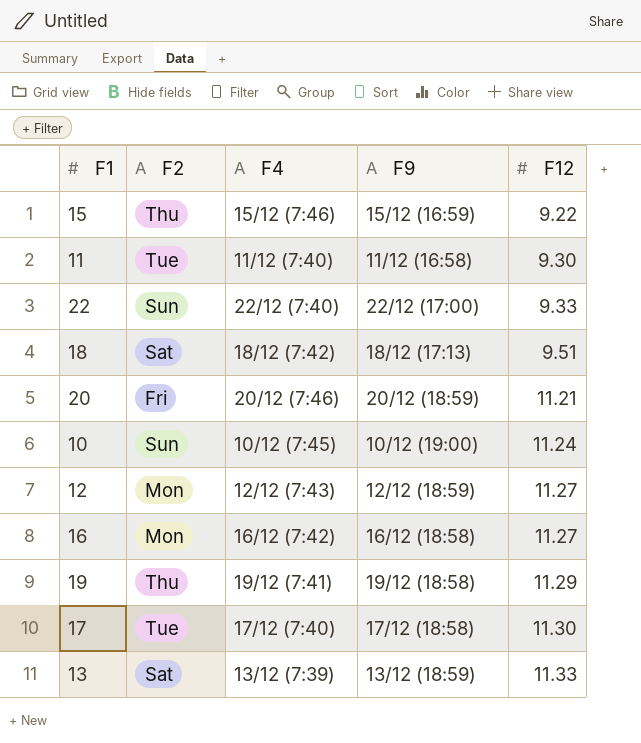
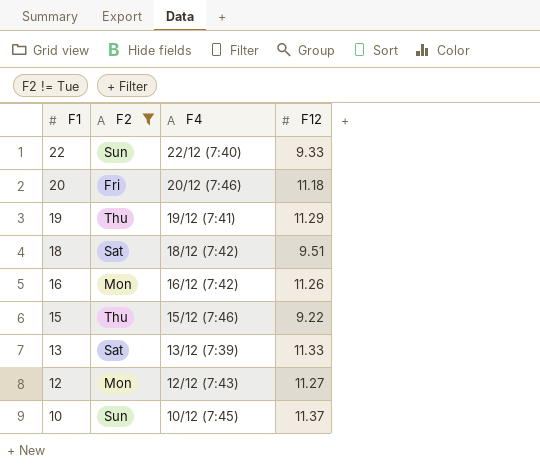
filter: none -> F2 != Tue
row order: F12 ascending -> F1 descending
column F9 | position: 4 -> none
20 | F12: 11.21 -> 11.18
16 | F12: 11.27 -> 11.26
10 | F12: 11.24 -> 11.37

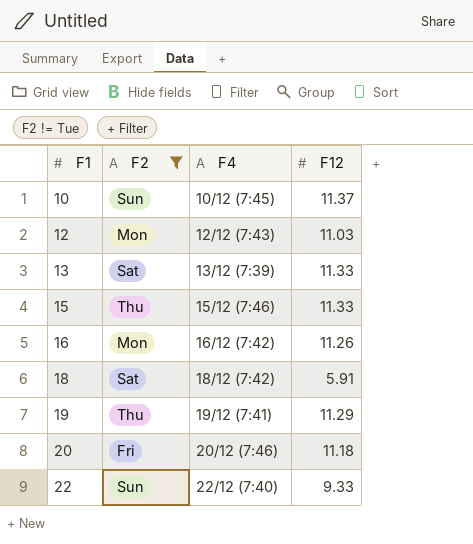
row order: F1 descending -> F1 ascending
12 | F12: 11.27 -> 11.03
15 | F12: 9.22 -> 11.33
18 | F12: 9.51 -> 5.91

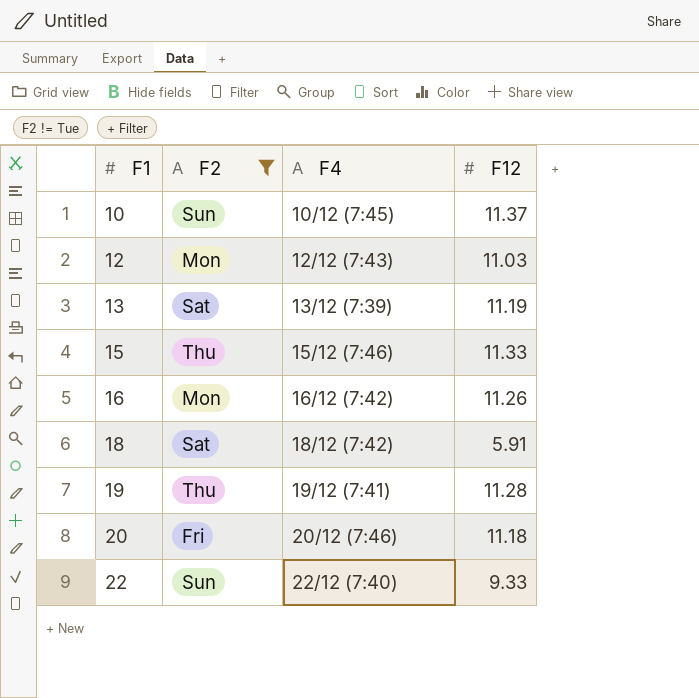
13 | F12: 11.33 -> 11.19
19 | F12: 11.29 -> 11.28

